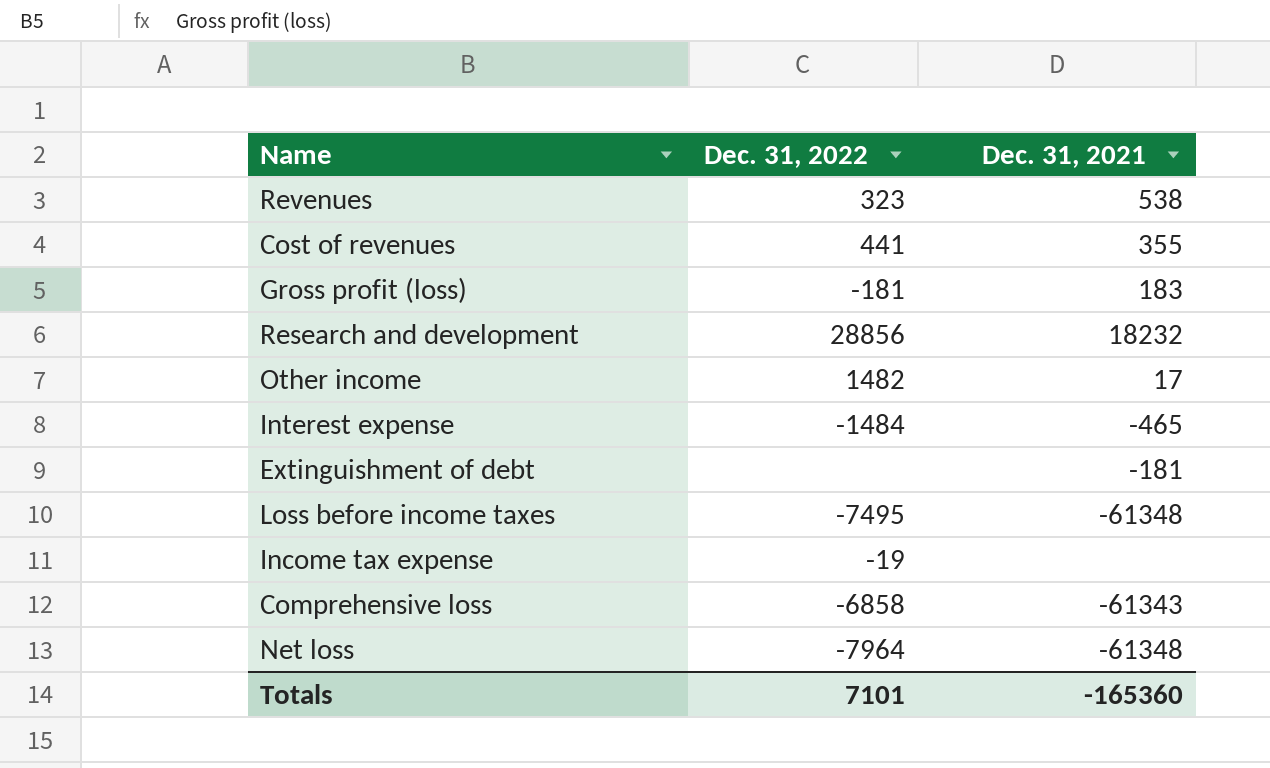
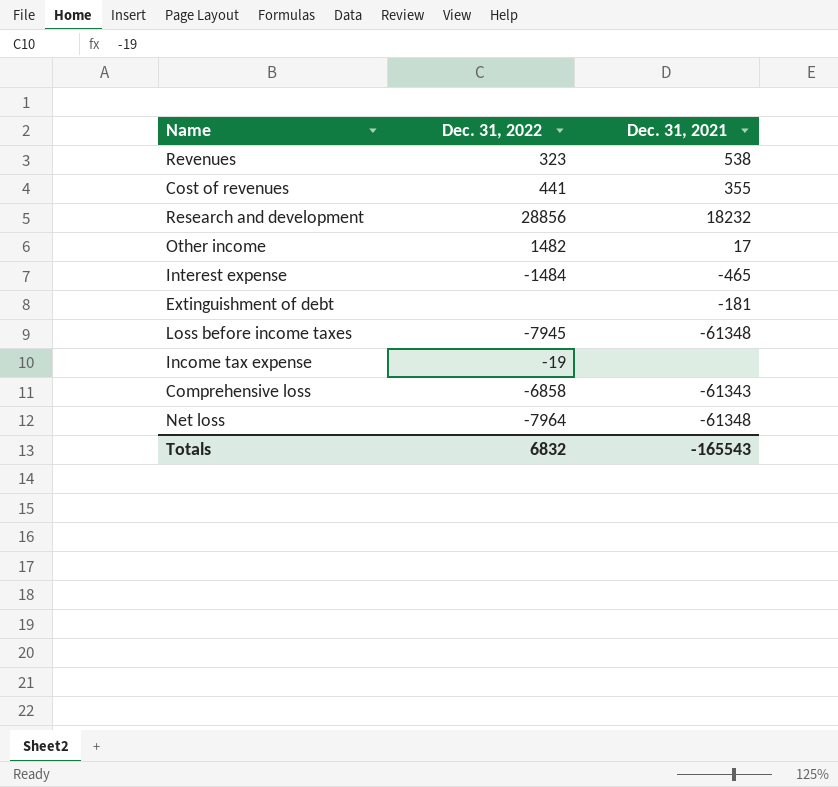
row Gross profit (loss): -181 | 183 -> none
Loss before income taxes | Dec. 31, 2022: -7495 -> -7945
Totals | Dec. 31, 2022: 7101 -> 6832
Totals | Dec. 31, 2021: -165360 -> -165543

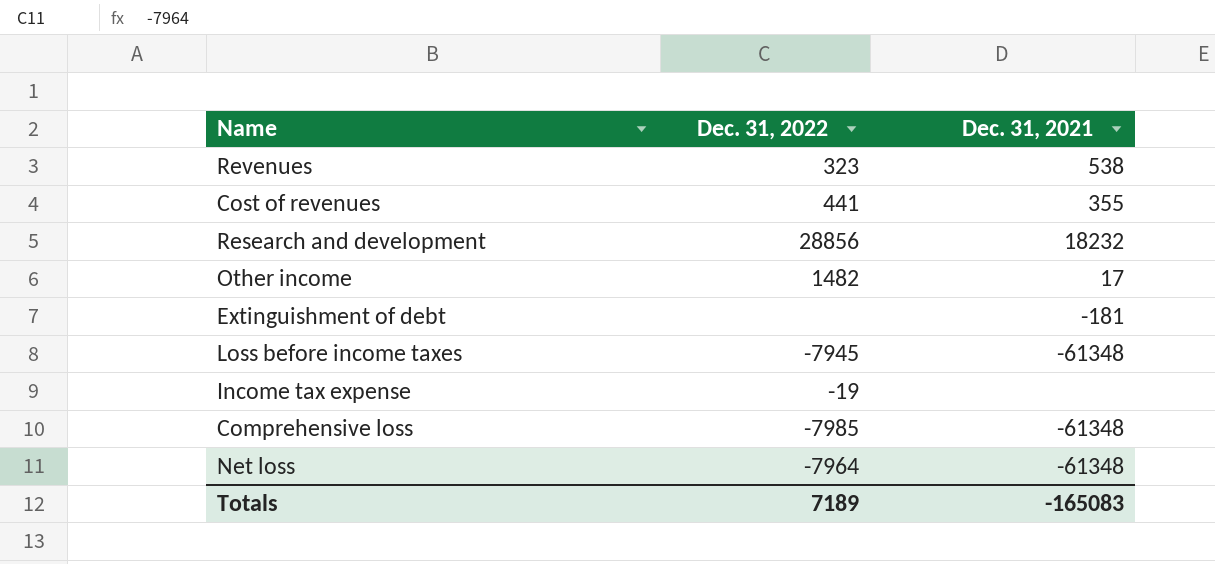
row Interest expense: -1484 | -465 -> none
Comprehensive loss | Dec. 31, 2022: -6858 -> -7985
Comprehensive loss | Dec. 31, 2021: -61343 -> -61348
Totals | Dec. 31, 2022: 6832 -> 7189
Totals | Dec. 31, 2021: -165543 -> -165083

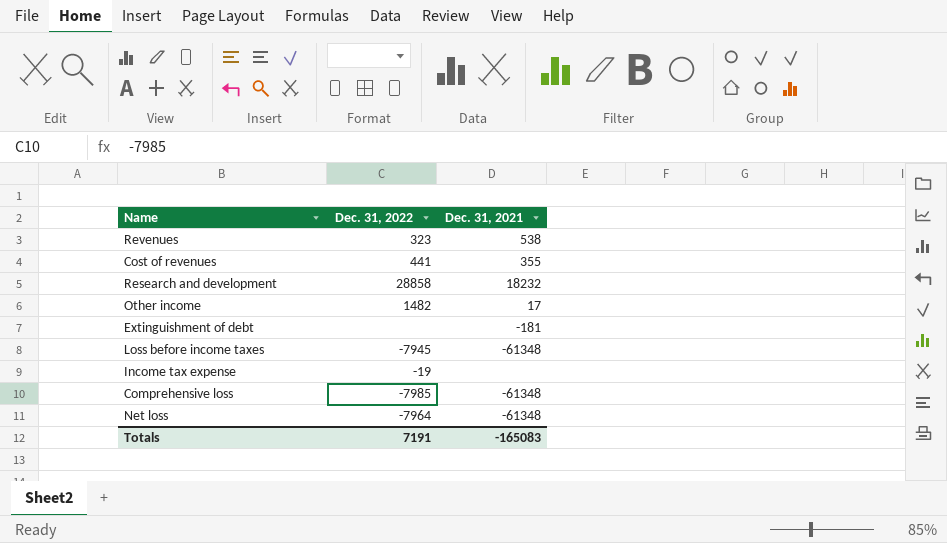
Research and development | Dec. 31, 2022: 28856 -> 28858
Totals | Dec. 31, 2022: 7189 -> 7191

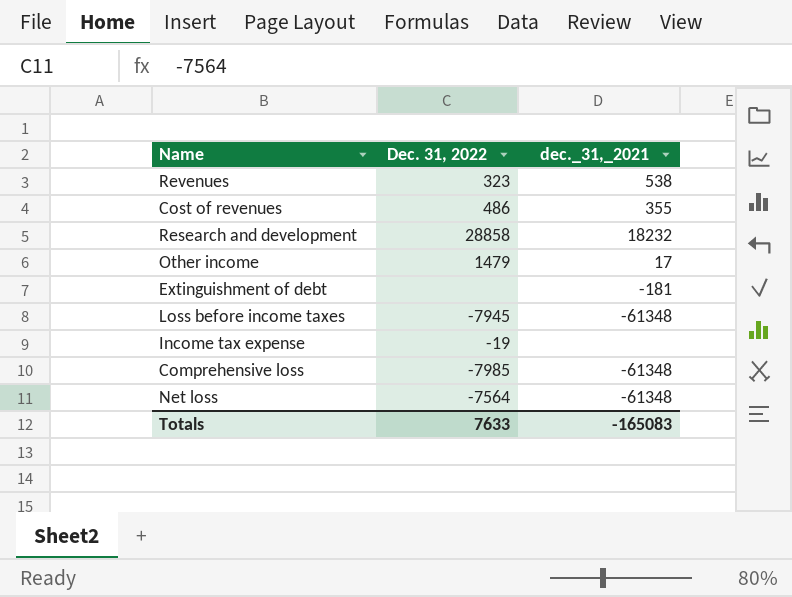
column name: Dec. 31, 2021 -> dec._31,_2021
Cost of revenues | Dec. 31, 2022: 441 -> 486
Other income | Dec. 31, 2022: 1482 -> 1479
Net loss | Dec. 31, 2022: -7964 -> -7564
Totals | Dec. 31, 2022: 7191 -> 7633

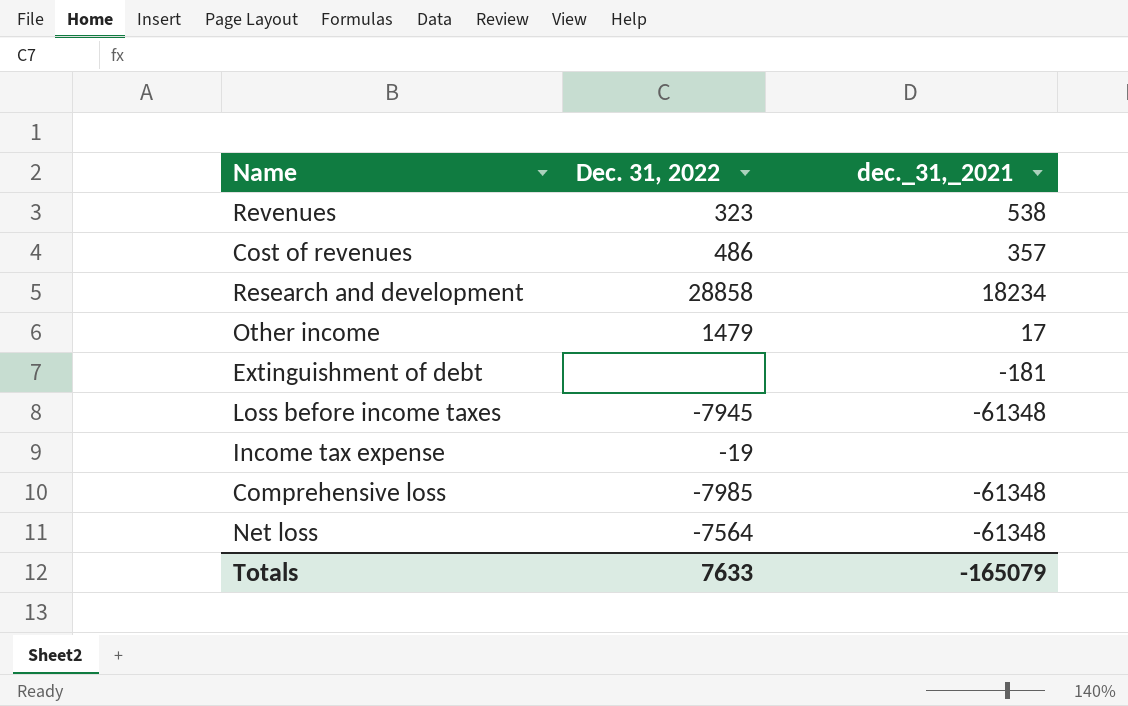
Cost of revenues | dec._31,_2021: 355 -> 357
Research and development | dec._31,_2021: 18232 -> 18234
Totals | dec._31,_2021: -165083 -> -165079

